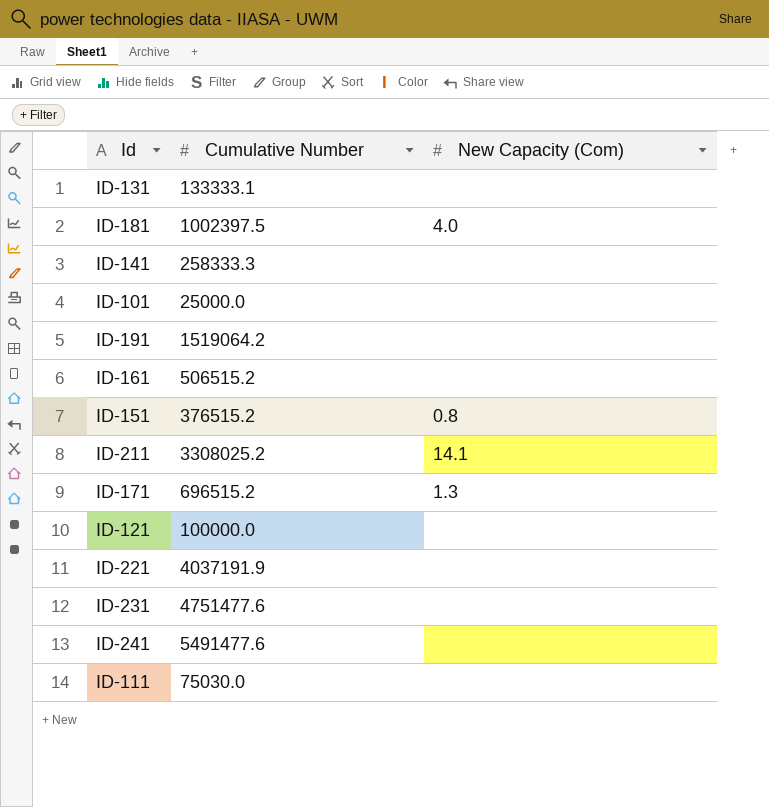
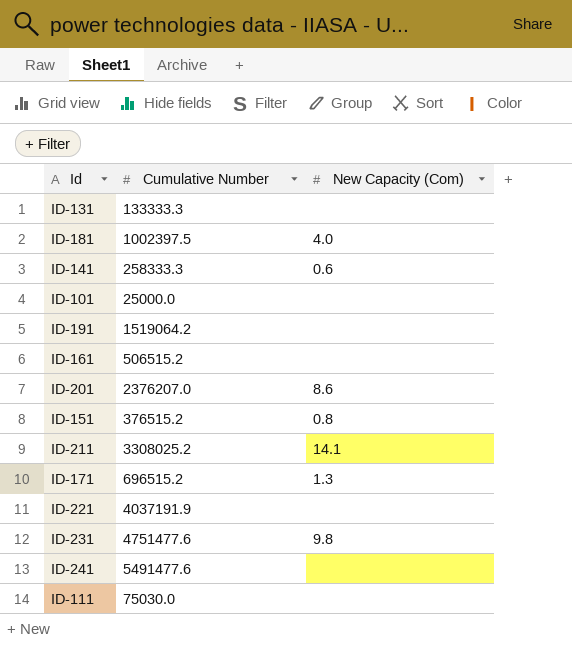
row ID-121: 100000.0 | none -> none
ID-131 | Cumulative Number: 133333.1 -> 133333.3
ID-141 | New Capacity (Com): none -> 0.6
row ID-201: none -> 2376207.0 | 8.6
ID-231 | New Capacity (Com): none -> 9.8

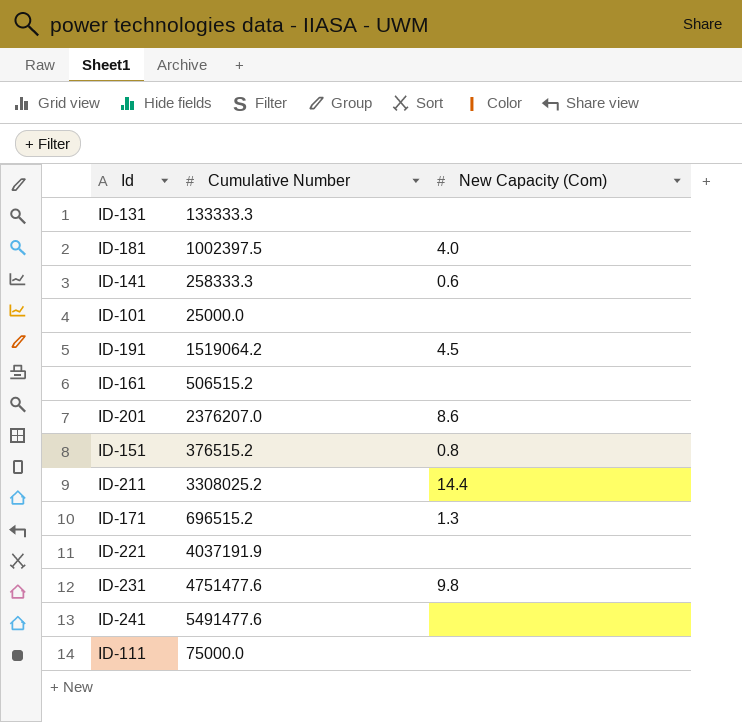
ID-191 | New Capacity (Com): none -> 4.5
ID-211 | New Capacity (Com): 14.1 -> 14.4
ID-111 | Cumulative Number: 75030.0 -> 75000.0

